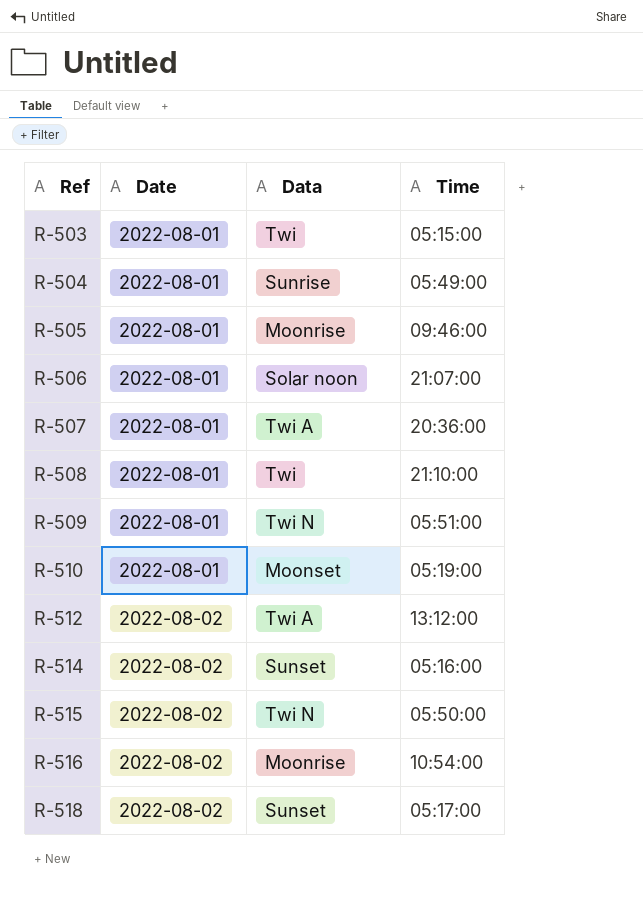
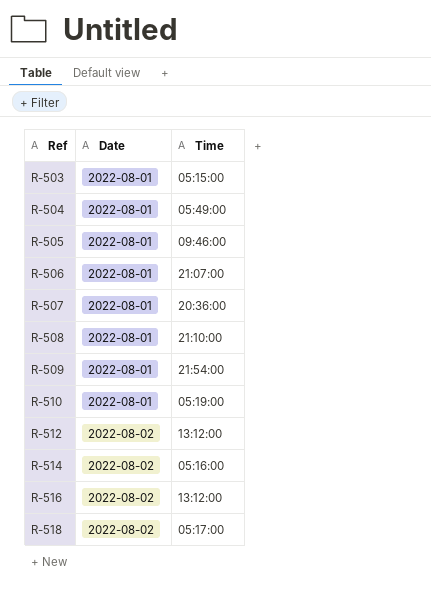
column Data | position: 3 -> none
row R-515: 2022-08-02 | Twi N | 05:50:00 -> none
R-509 | Time: 05:51:00 -> 21:54:00
R-516 | Time: 10:54:00 -> 13:12:00

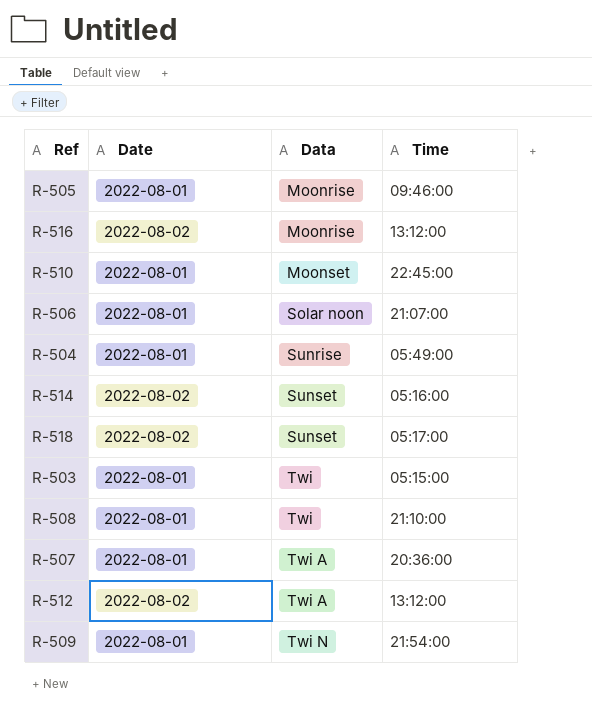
row order: Ref ascending -> Data ascending
column Data | position: none -> 3
R-510 | Time: 05:19:00 -> 22:45:00

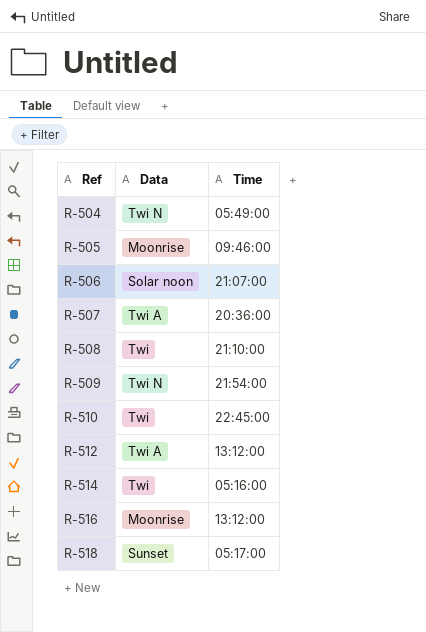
row order: Data ascending -> Ref ascending
column Date | position: 2 -> none
row R-503: 2022-08-01 | Twi | 05:15:00 -> none
R-504 | Data: Sunrise -> Twi N
R-510 | Data: Moonset -> Twi
R-514 | Data: Sunset -> Twi

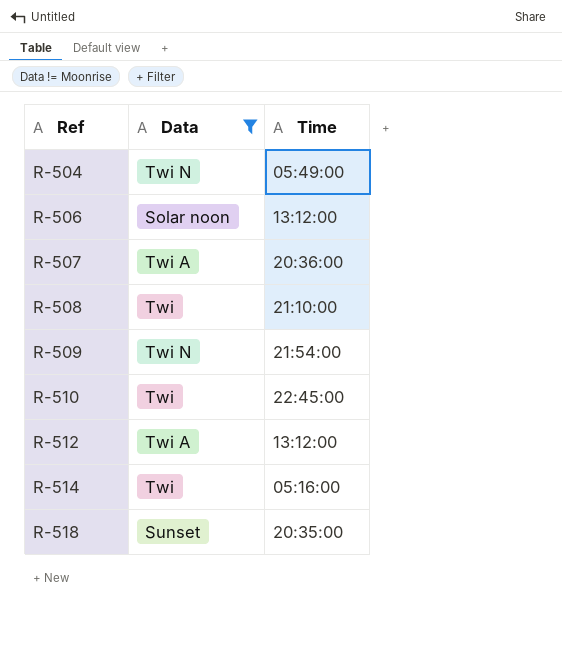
filter: none -> Data != Moonrise
R-506 | Time: 21:07:00 -> 13:12:00
R-518 | Time: 05:17:00 -> 20:35:00

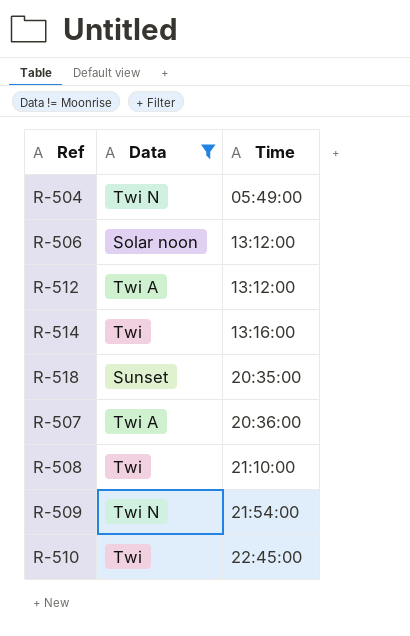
row order: Ref ascending -> Time ascending
R-514 | Time: 05:16:00 -> 13:16:00

